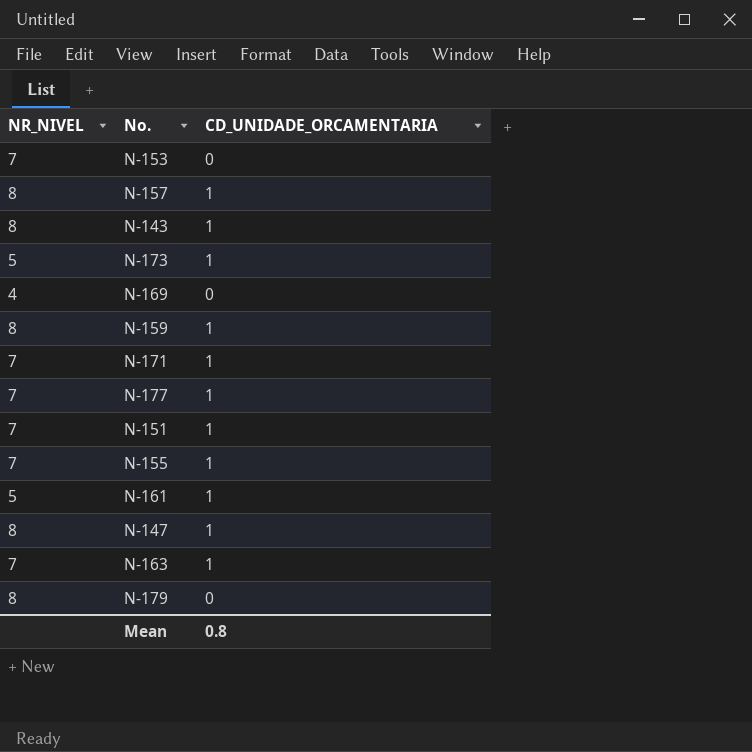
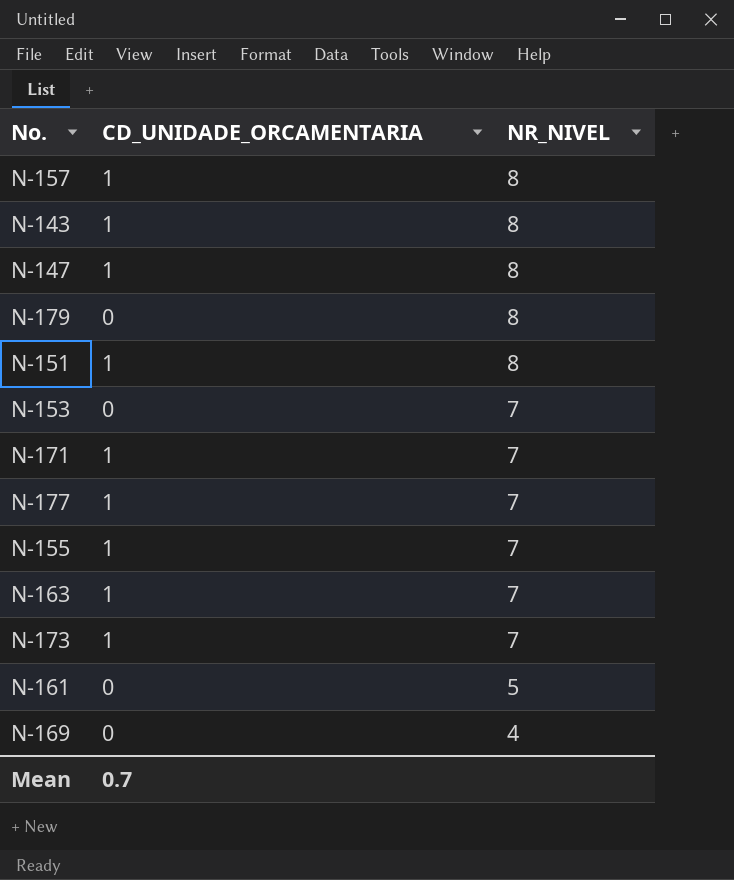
row order: none -> NR_NIVEL descending
column NR_NIVEL | position: 1 -> 3
row N-159: 8 | 1 -> none
N-151 | NR_NIVEL: 7 -> 8
N-173 | NR_NIVEL: 5 -> 7
N-161 | CD_UNIDADE_ORCAMENTARIA: 1 -> 0
Mean | CD_UNIDADE_ORCAMENTARIA: 0.8 -> 0.7

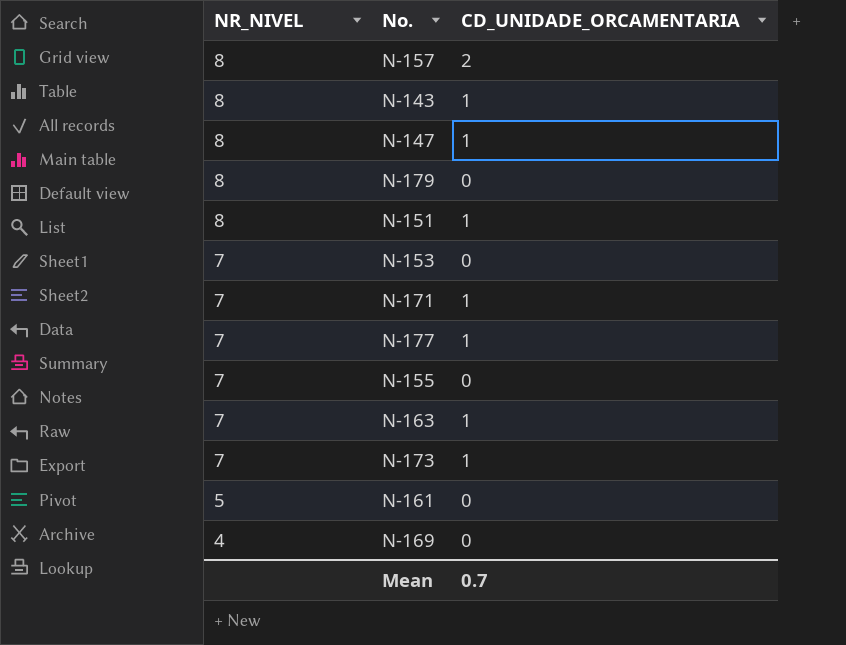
column NR_NIVEL | position: 3 -> 1
N-157 | CD_UNIDADE_ORCAMENTARIA: 1 -> 2
N-155 | CD_UNIDADE_ORCAMENTARIA: 1 -> 0

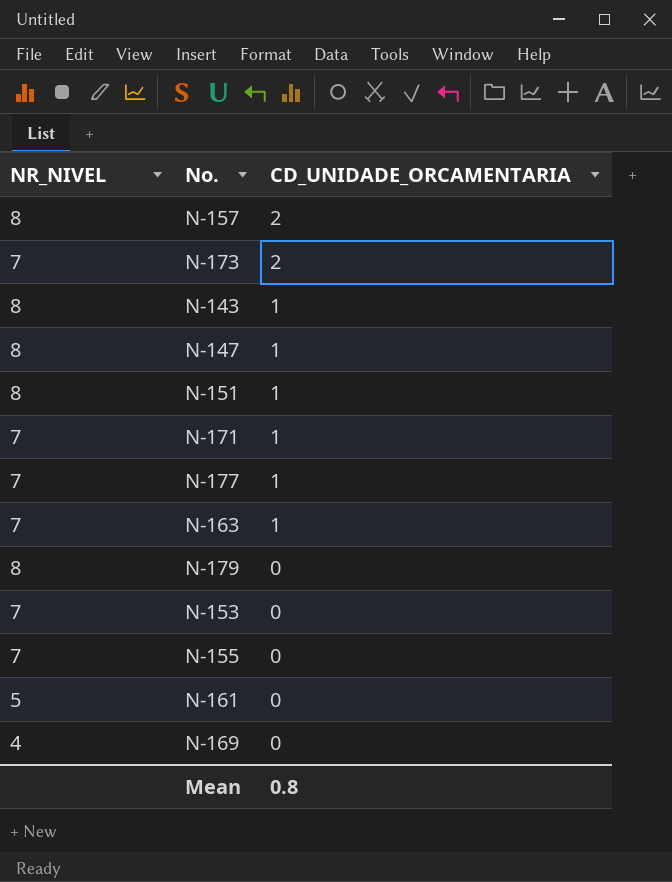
row order: NR_NIVEL descending -> CD_UNIDADE_ORCAMENTARIA descending
N-173 | CD_UNIDADE_ORCAMENTARIA: 1 -> 2
Mean | CD_UNIDADE_ORCAMENTARIA: 0.7 -> 0.8

